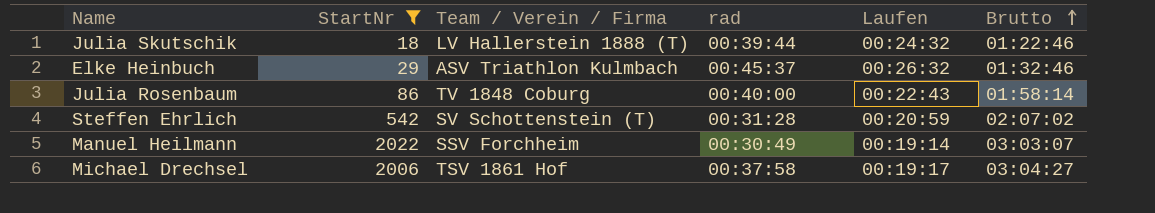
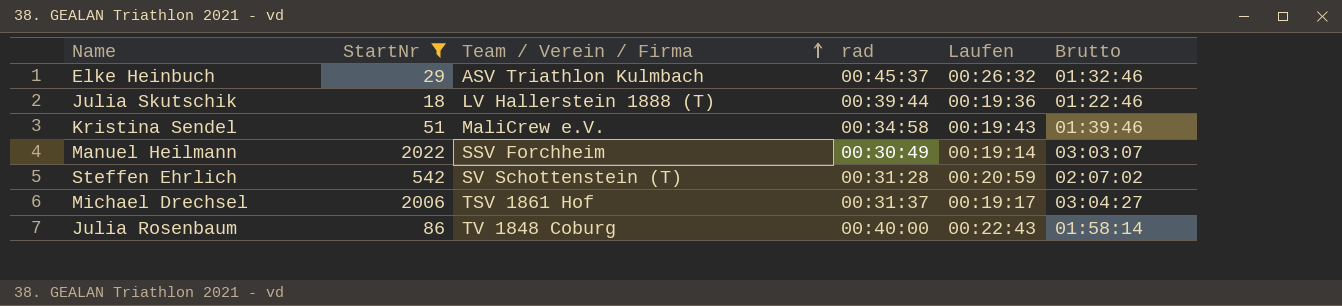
row order: Brutto ascending -> Team / Verein / Firma ascending
Julia Skutschik | Laufen: 00:24:32 -> 00:19:36
row Kristina Sendel: none -> 51 | MaliCrew e.V. | 00:34:58 | 00:19:43 | 01:39:46
Michael Drechsel | rad: 00:37:58 -> 00:31:37

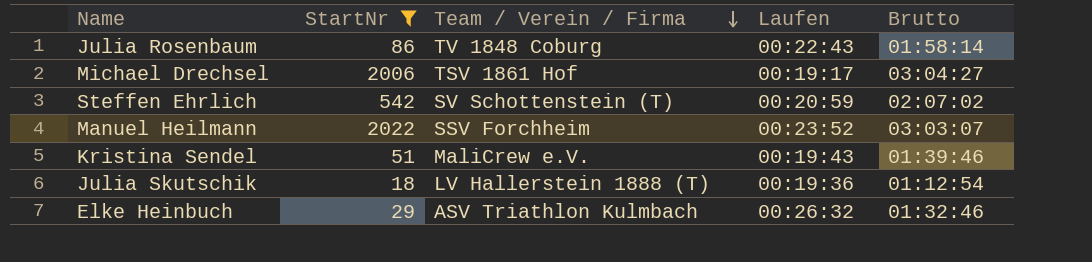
row order: Team / Verein / Firma ascending -> Team / Verein / Firma descending
column rad | position: 4 -> none
Manuel Heilmann | Laufen: 00:19:14 -> 00:23:52
Julia Skutschik | Brutto: 01:22:46 -> 01:12:54

